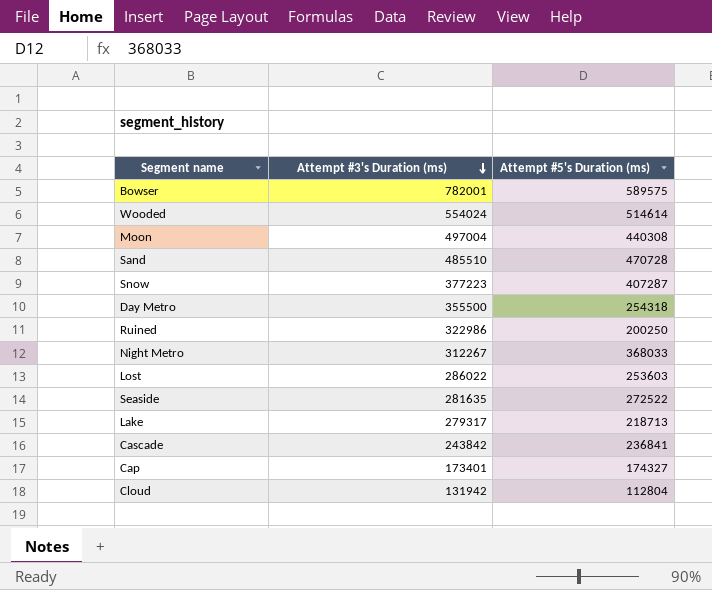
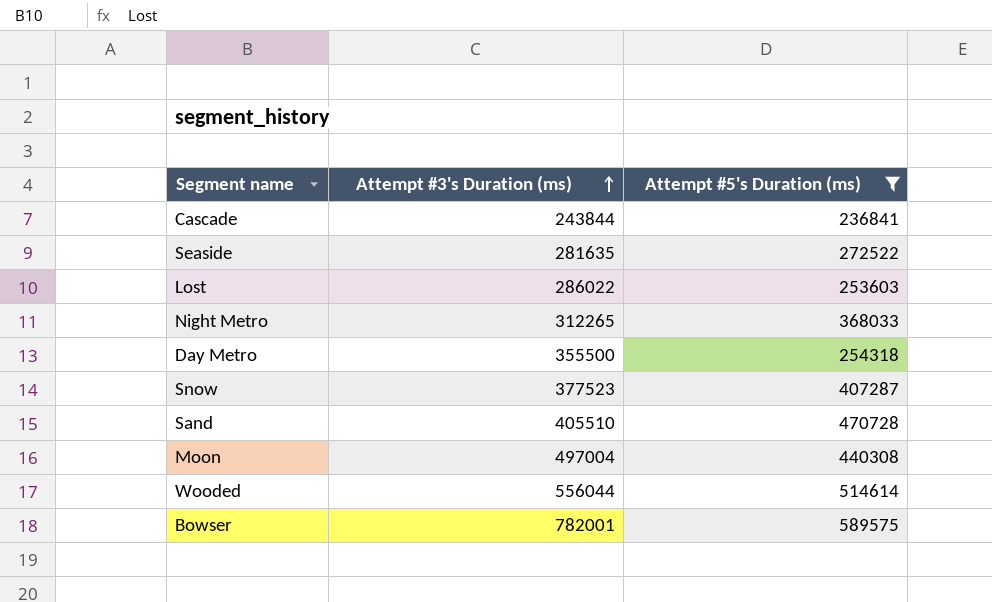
filter: none -> Attempt #5's Duration (ms) >= 236841
row order: Attempt #3's Duration (ms) descending -> Attempt #3's Duration (ms) ascending
Cascade | Attempt #3's Duration (ms): 243842 -> 243844
Night Metro | Attempt #3's Duration (ms): 312267 -> 312265
Snow | Attempt #3's Duration (ms): 377223 -> 377523
Sand | Attempt #3's Duration (ms): 485510 -> 405510
Wooded | Attempt #3's Duration (ms): 554024 -> 556044

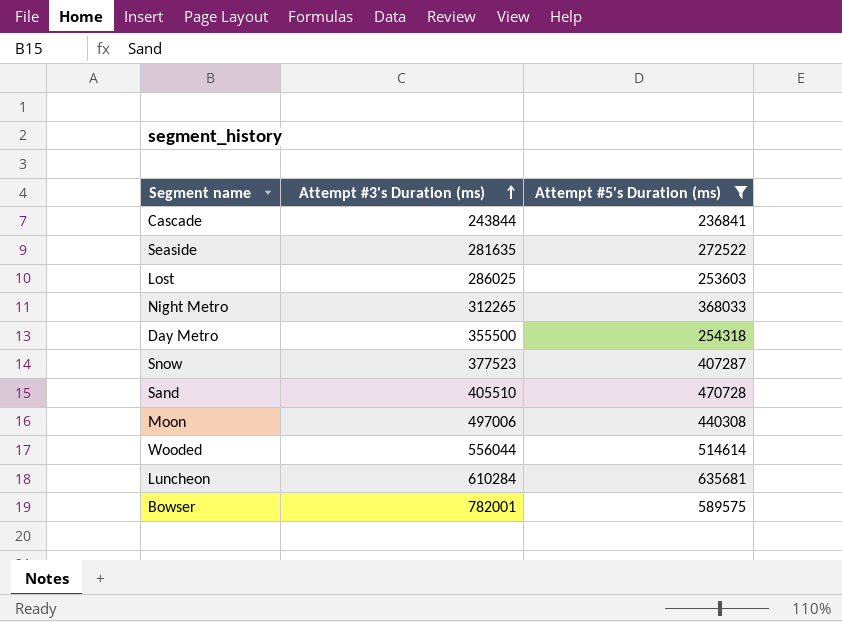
Lost | Attempt #3's Duration (ms): 286022 -> 286025
Moon | Attempt #3's Duration (ms): 497004 -> 497006
row Luncheon: none -> 610284 | 635681

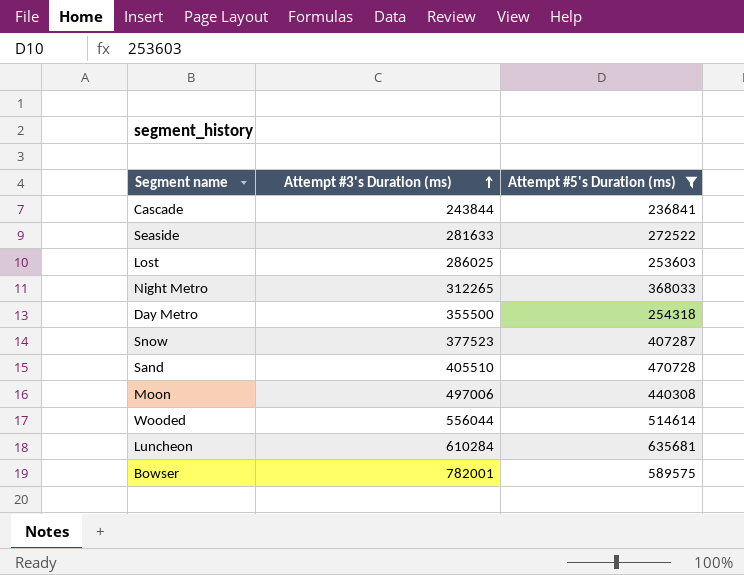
Seaside | Attempt #3's Duration (ms): 281635 -> 281633

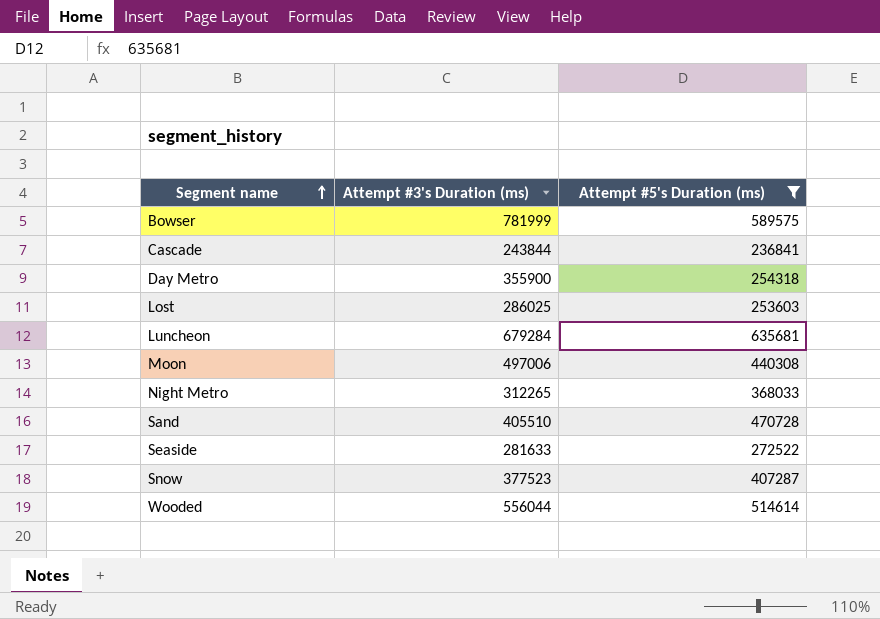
row order: Attempt #3's Duration (ms) ascending -> Segment name ascending
Bowser | Attempt #3's Duration (ms): 782001 -> 781999
Day Metro | Attempt #3's Duration (ms): 355500 -> 355900
Luncheon | Attempt #3's Duration (ms): 610284 -> 679284

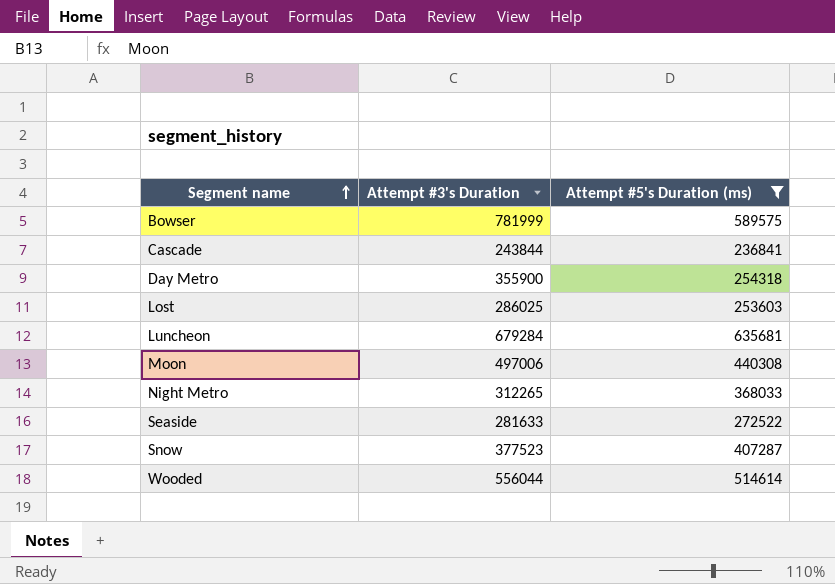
column name: Attempt #3's Duration (ms) -> Attempt #3's Duration
row Sand: 405510 | 470728 -> none

